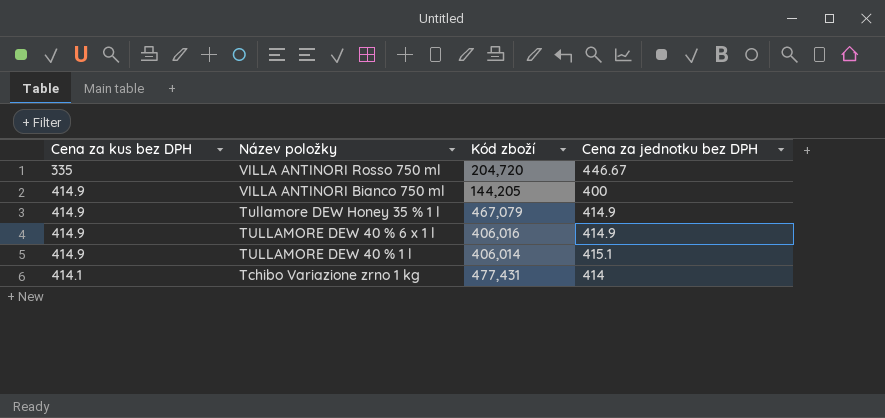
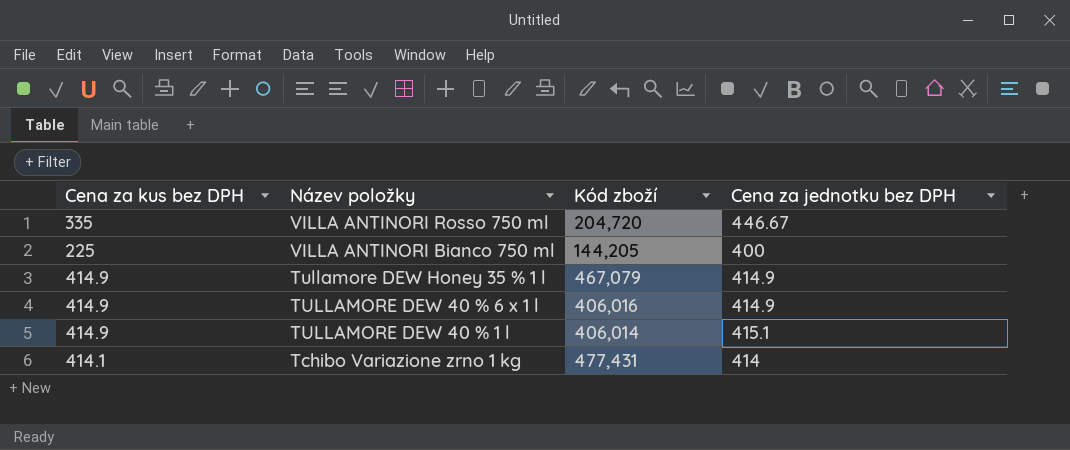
VILLA ANTINORI Bianco 750 ml | Cena za kus bez DPH: 414.9 -> 225

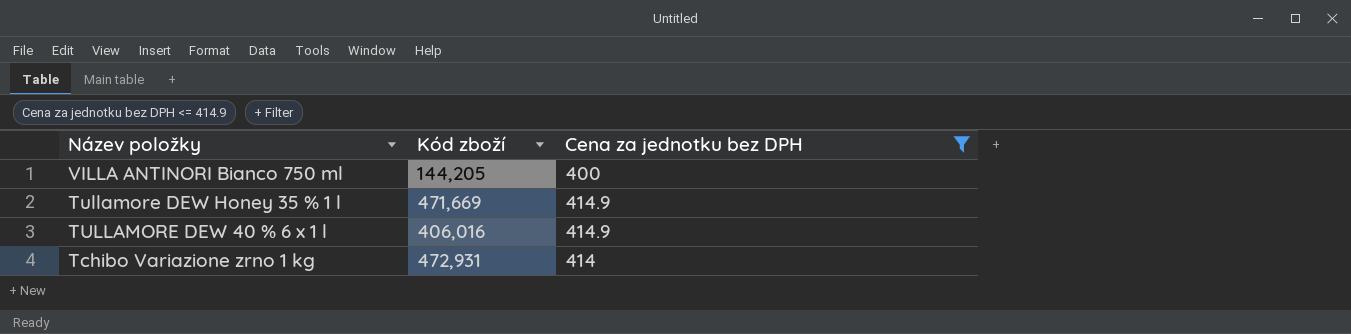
filter: none -> Cena za jednotku bez DPH <= 414.9
column Cena za kus bez DPH | position: 1 -> none
Tullamore DEW Honey 35 % 1 l | Kód zboží: 467,079 -> 471,669
Tchibo Variazione zrno 1 kg | Kód zboží: 477,431 -> 472,931

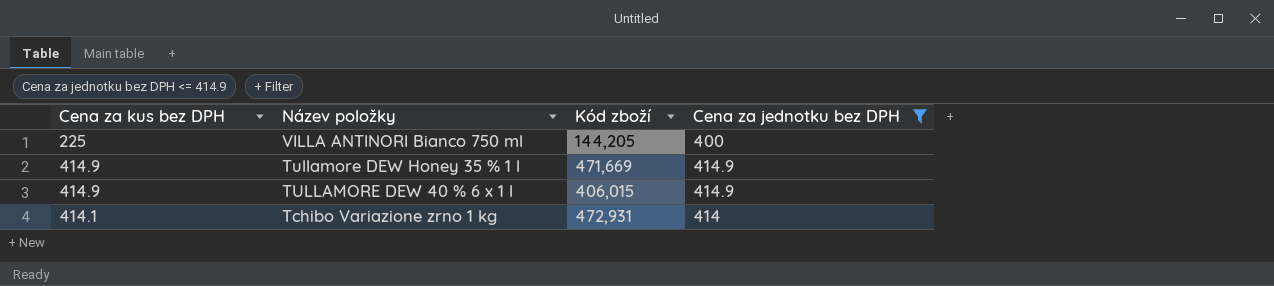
column Cena za kus bez DPH | position: none -> 1
TULLAMORE DEW 40 % 6 x 1 l | Kód zboží: 406,016 -> 406,015

